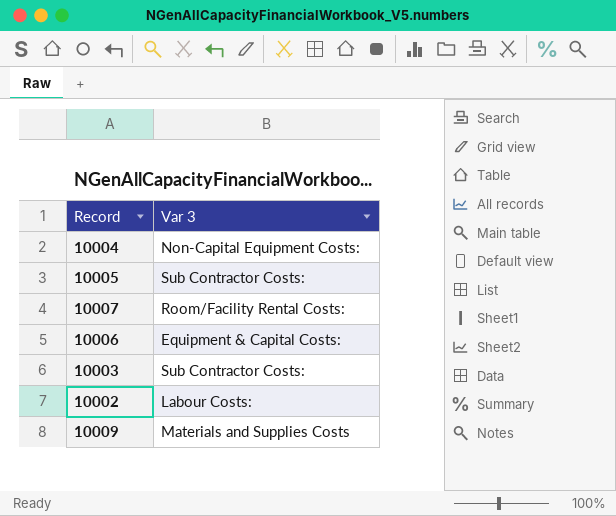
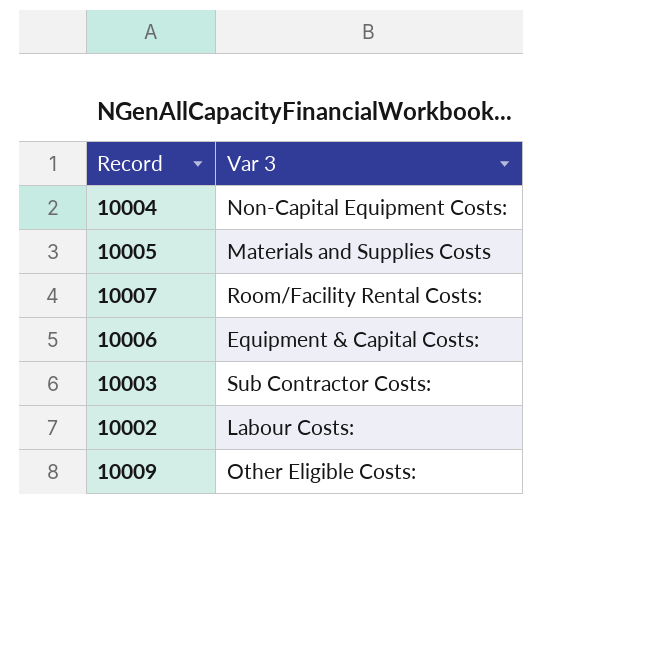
10005 | Var 3: Sub Contractor Costs: -> Materials and Supplies Costs
10009 | Var 3: Materials and Supplies Costs -> Other Eligible Costs:

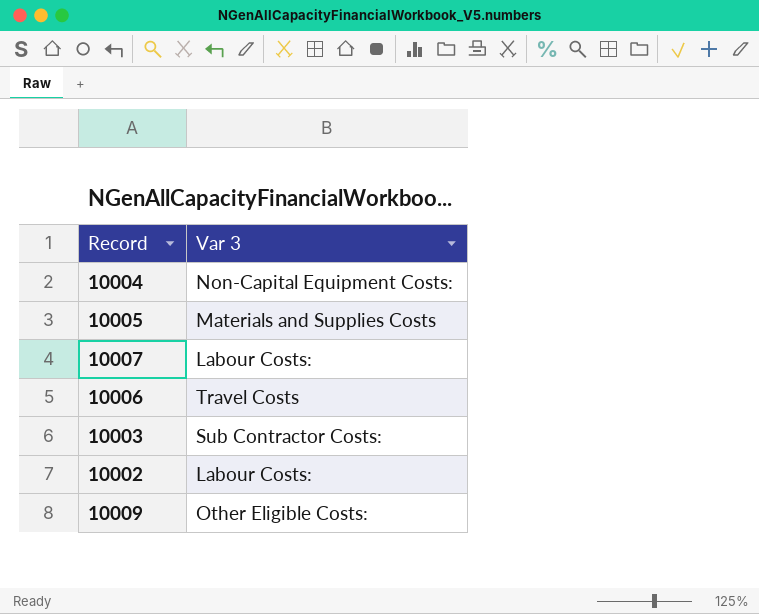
10007 | Var 3: Room/Facility Rental Costs: -> Labour Costs:
10006 | Var 3: Equipment & Capital Costs: -> Travel Costs

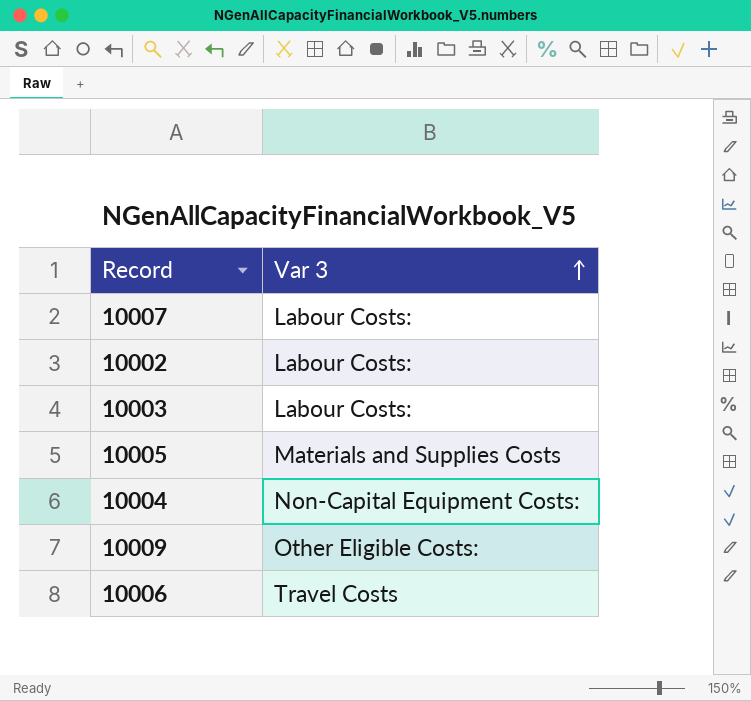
row order: none -> Var 3 ascending
10003 | Var 3: Sub Contractor Costs: -> Labour Costs:

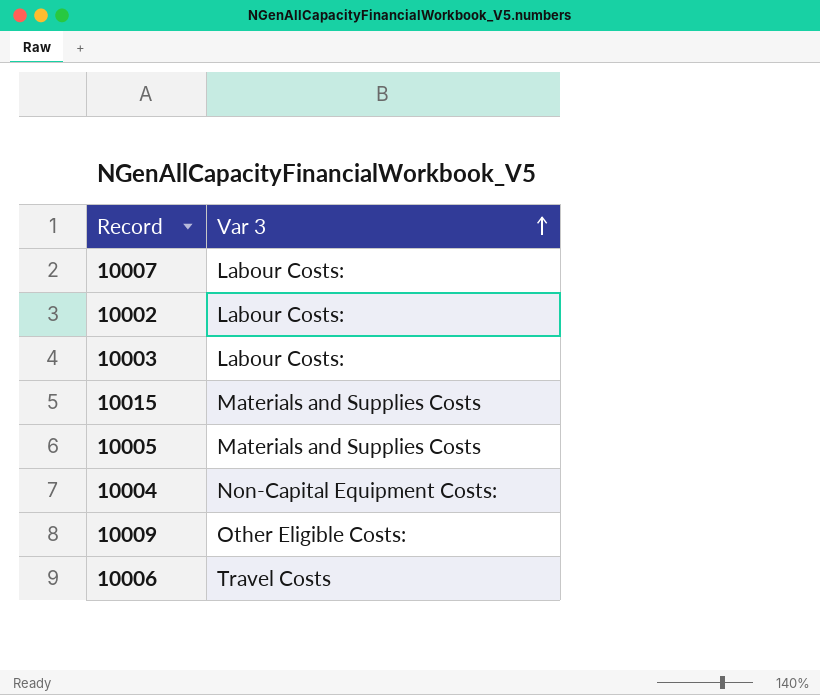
row 10015: none -> Materials and Supplies Costs

